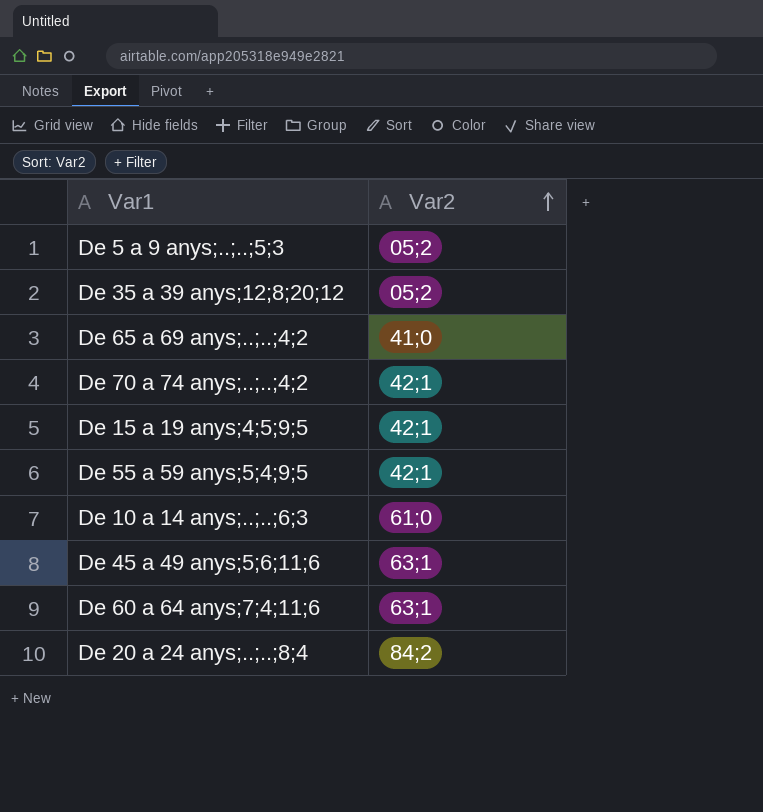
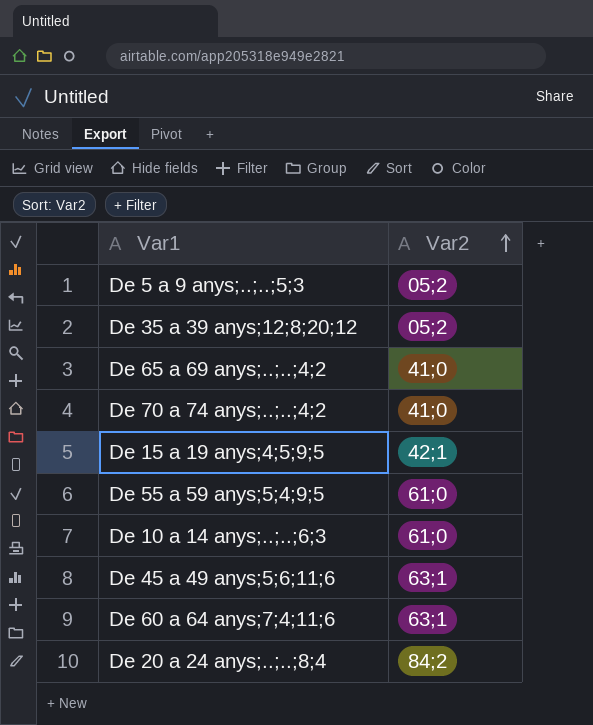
De 70 a 74 anys;..;..;4;2 | Var2: 42;1 -> 41;0
De 55 a 59 anys;5;4;9;5 | Var2: 42;1 -> 61;0

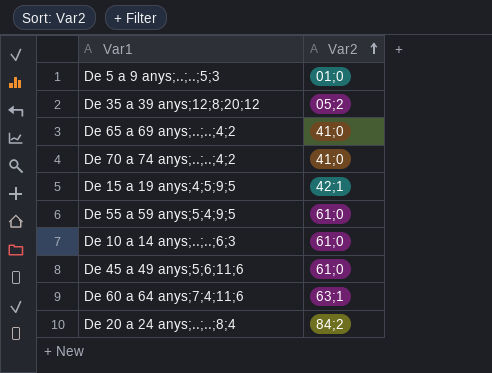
De 5 a 9 anys;..;..;5;3 | Var2: 05;2 -> 01;0
De 45 a 49 anys;5;6;11;6 | Var2: 63;1 -> 61;0

